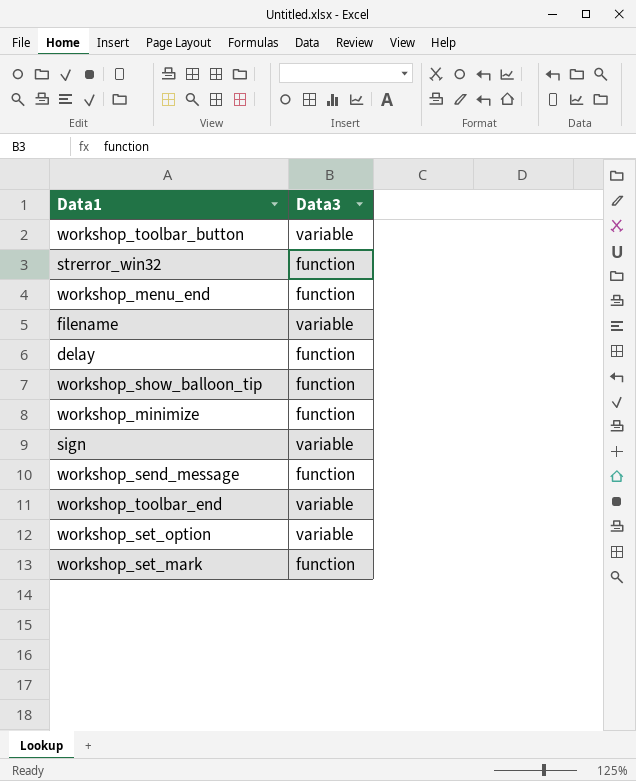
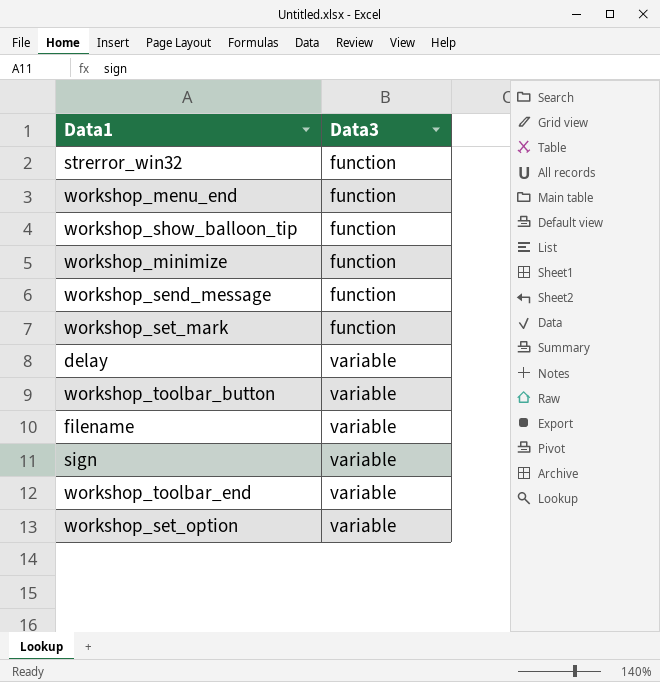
row order: none -> Data3 ascending
delay | Data3: function -> variable

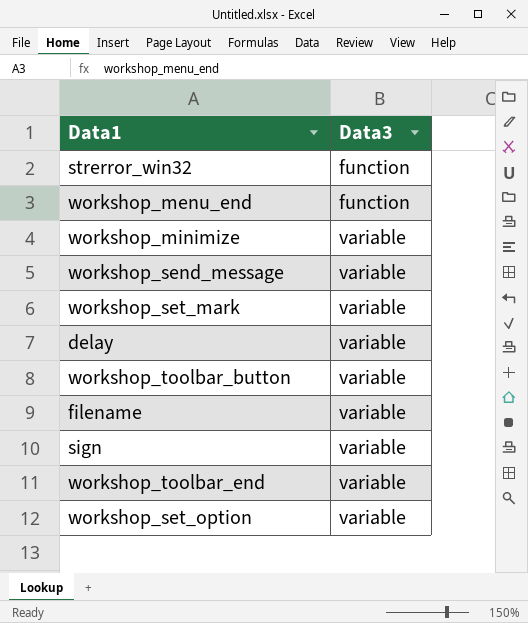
row workshop_show_balloon_tip: function -> none
workshop_minimize | Data3: function -> variable
workshop_send_message | Data3: function -> variable
workshop_set_mark | Data3: function -> variable

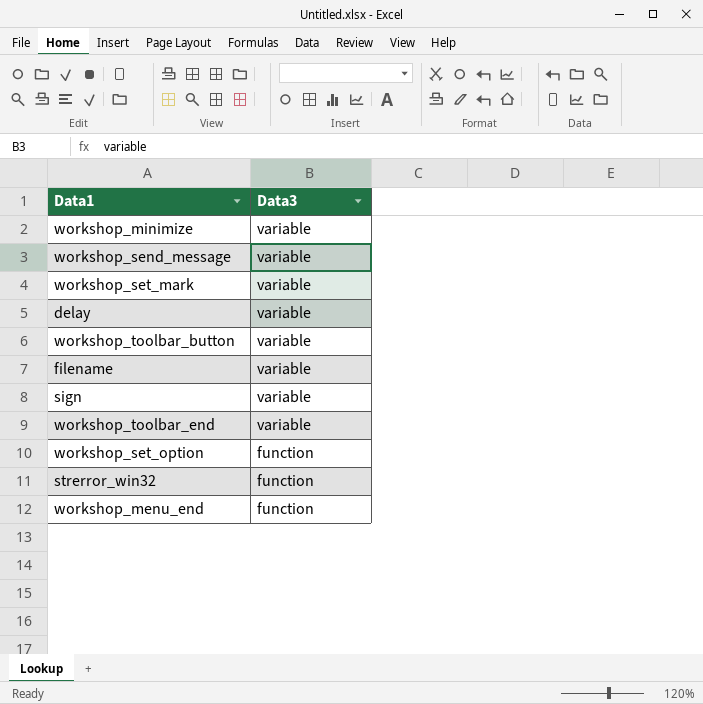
row order: Data3 ascending -> Data3 descending
workshop_set_option | Data3: variable -> function

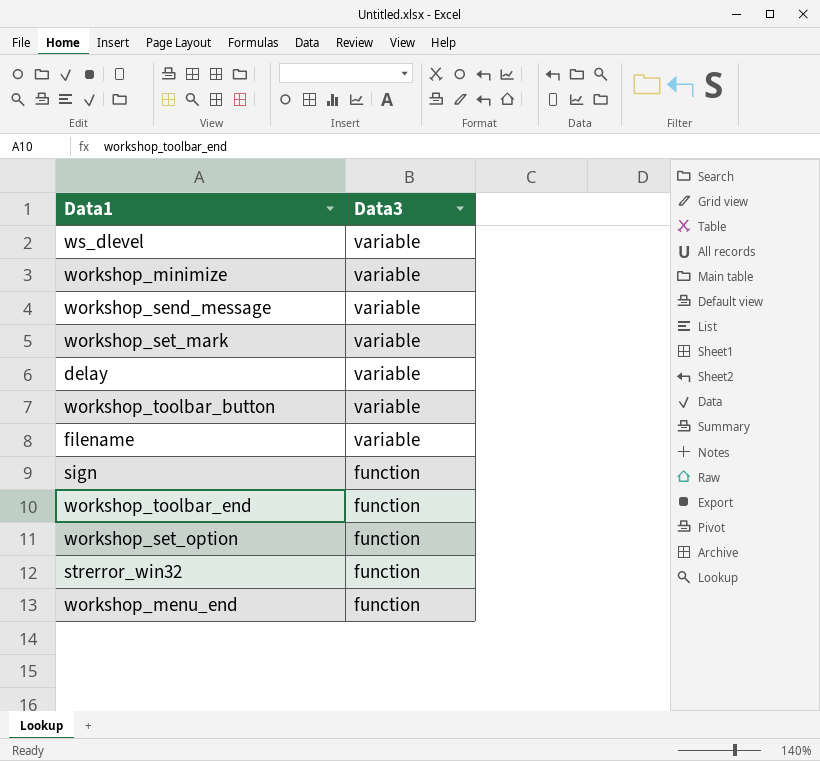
row ws_dlevel: none -> variable
sign | Data3: variable -> function
workshop_toolbar_end | Data3: variable -> function

